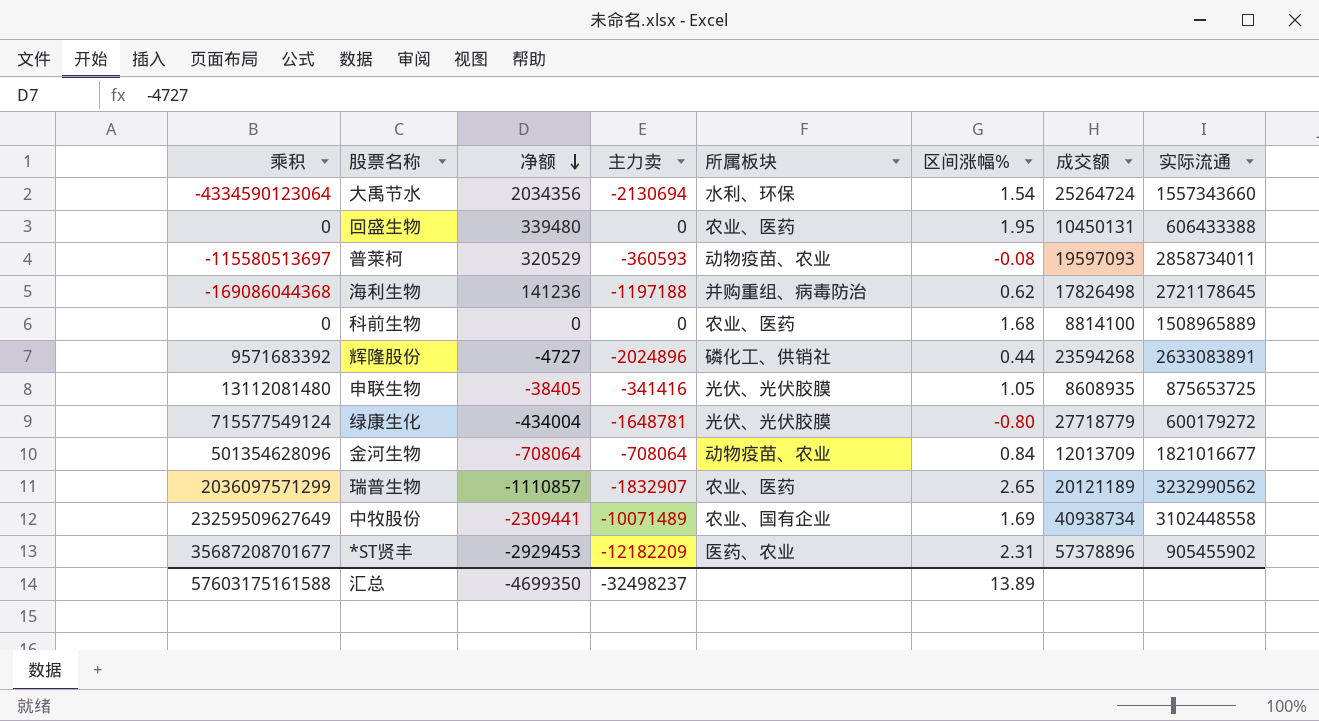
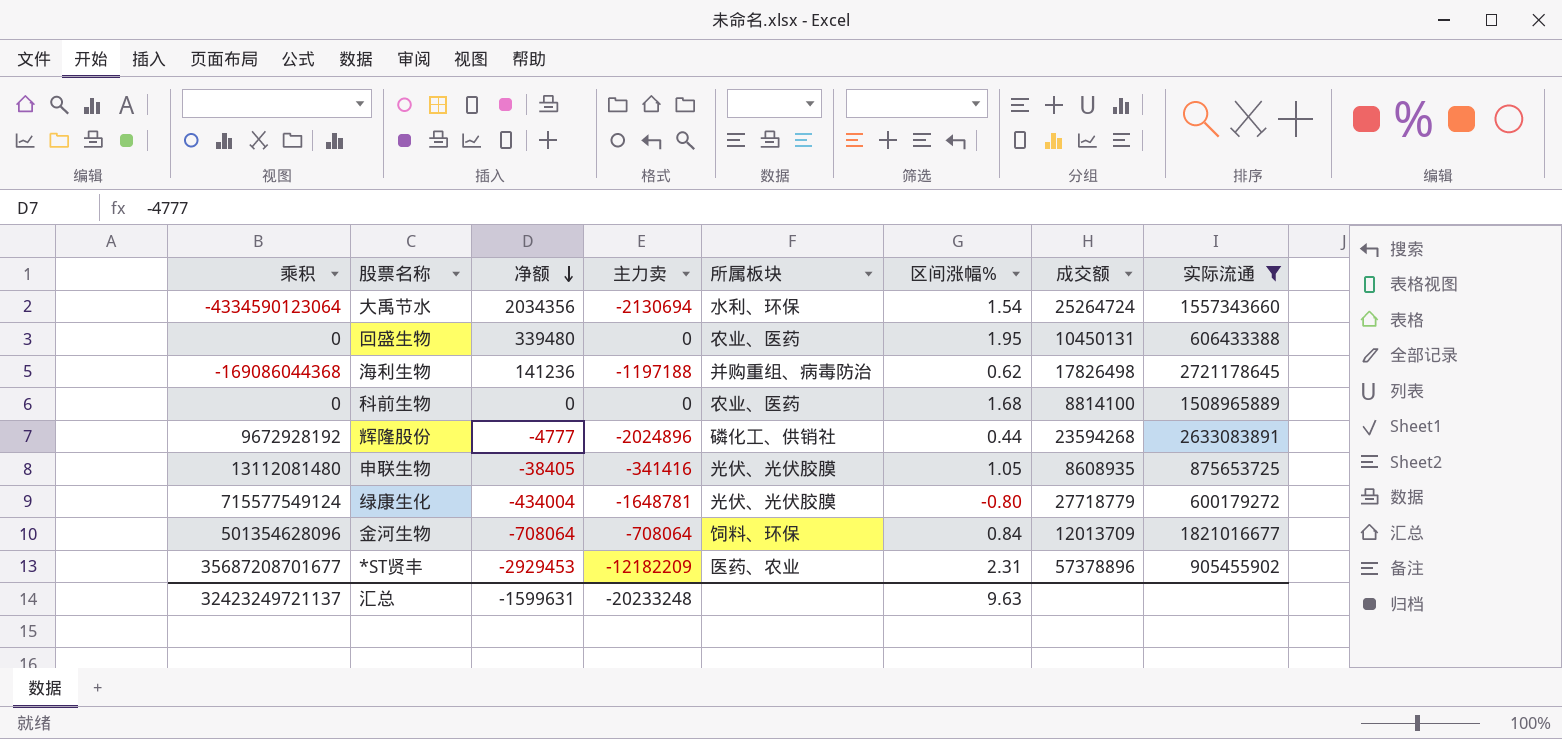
filter: none -> 实际流通 <= 2721178645
辉隆股份 | 乘积: 9571683392 -> 9672928192
辉隆股份 | 净额: -4727 -> -4777
金河生物 | 所属板块: 动物疫苗、农业 -> 饲料、环保
汇总 | 乘积: 57603175161588 -> 32423249721137
汇总 | 净额: -4699350 -> -1599631
汇总 | 主力卖: -32498237 -> -20233248
汇总 | 区间涨幅%: 13.89 -> 9.63

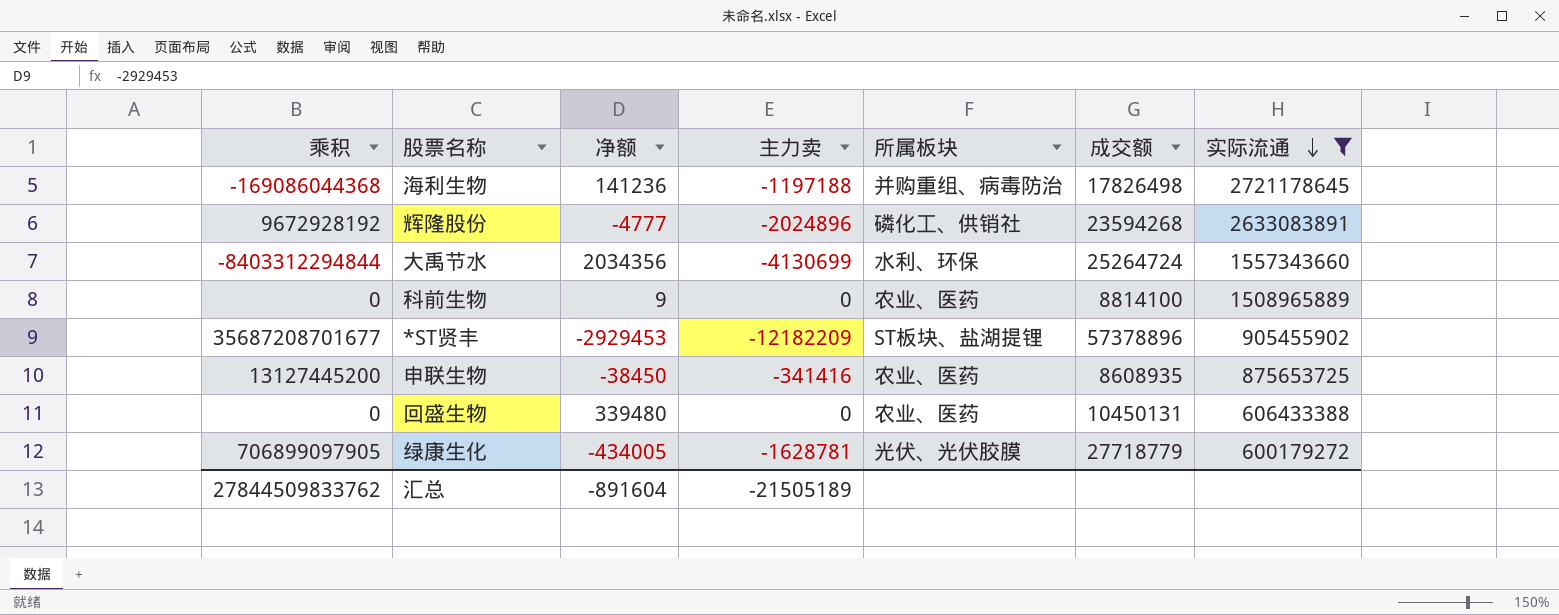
row order: 净额 descending -> 实际流通 descending
column 区间涨幅% | position: 6 -> none
row 金河生物: 501354628096 | -708064 | -708064 | 饲料、环保 | 0.84 | 12013709 | 1821016677 -> none
大禹节水 | 乘积: -4334590123064 -> -8403312294844
大禹节水 | 主力卖: -2130694 -> -4130699
科前生物 | 净额: 0 -> 9
*ST贤丰 | 所属板块: 医药、农业 -> ST板块、盐湖提锂
申联生物 | 乘积: 13112081480 -> 13127445200
申联生物 | 净额: -38405 -> -38450
申联生物 | 所属板块: 光伏、光伏胶膜 -> 农业、医药
绿康生化 | 乘积: 715577549124 -> 706899097905
绿康生化 | 净额: -434004 -> -434005
绿康生化 | 主力卖: -1648781 -> -1628781
汇总 | 乘积: 32423249721137 -> 27844509833762
汇总 | 净额: -1599631 -> -891604
汇总 | 主力卖: -20233248 -> -21505189

